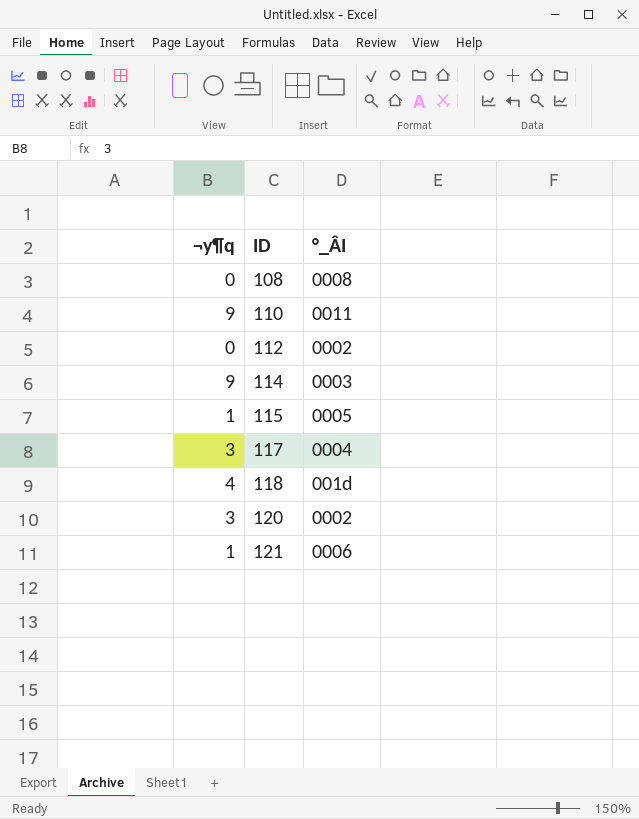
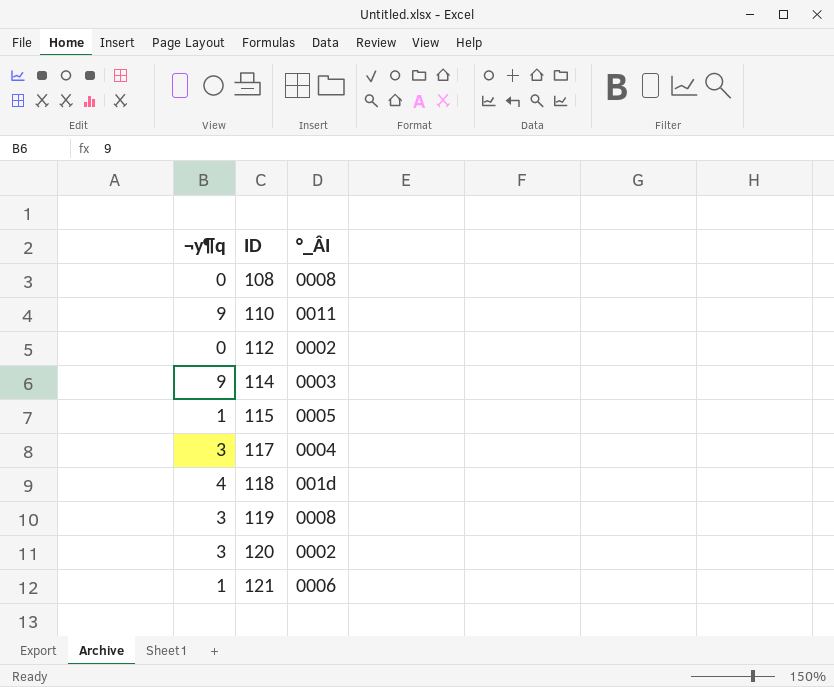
row 119: none -> 3 | 0008

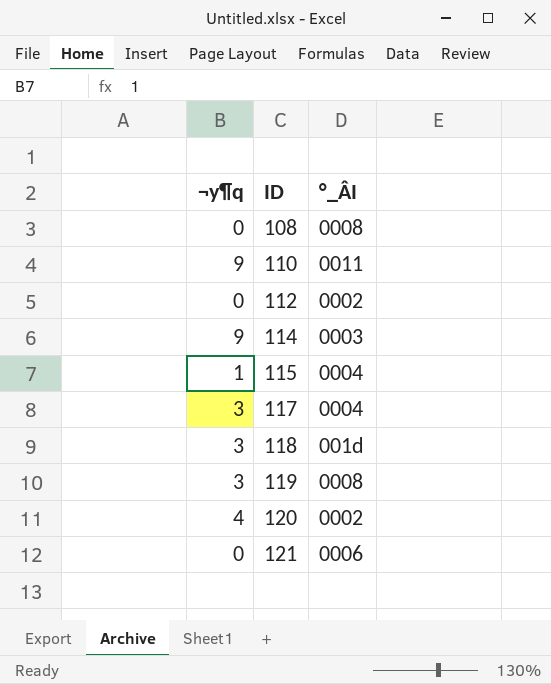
115 | °_ÂI: 0005 -> 0004
118 | ¬y¶q: 4 -> 3
120 | ¬y¶q: 3 -> 4
121 | ¬y¶q: 1 -> 0

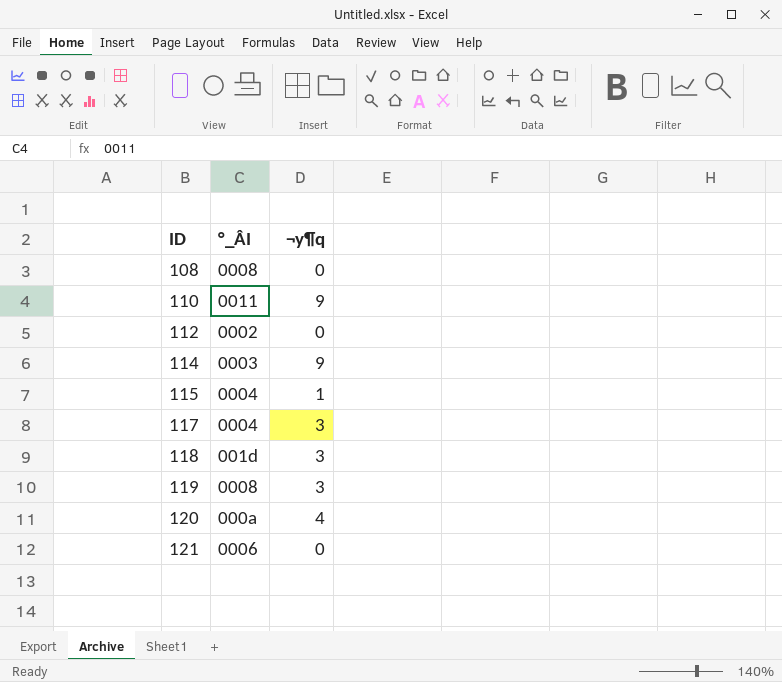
column ¬y¶q | position: 1 -> 3
120 | °_ÂI: 0002 -> 000a

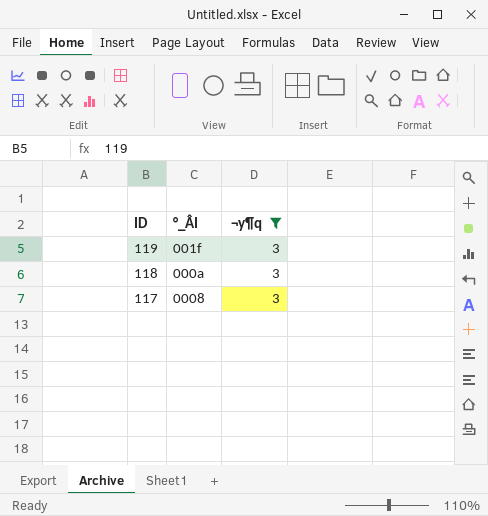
filter: none -> ¬y¶q = 3
row order: ID ascending -> ID descending
119 | °_ÂI: 0008 -> 001f
118 | °_ÂI: 001d -> 000a
117 | °_ÂI: 0004 -> 0008

